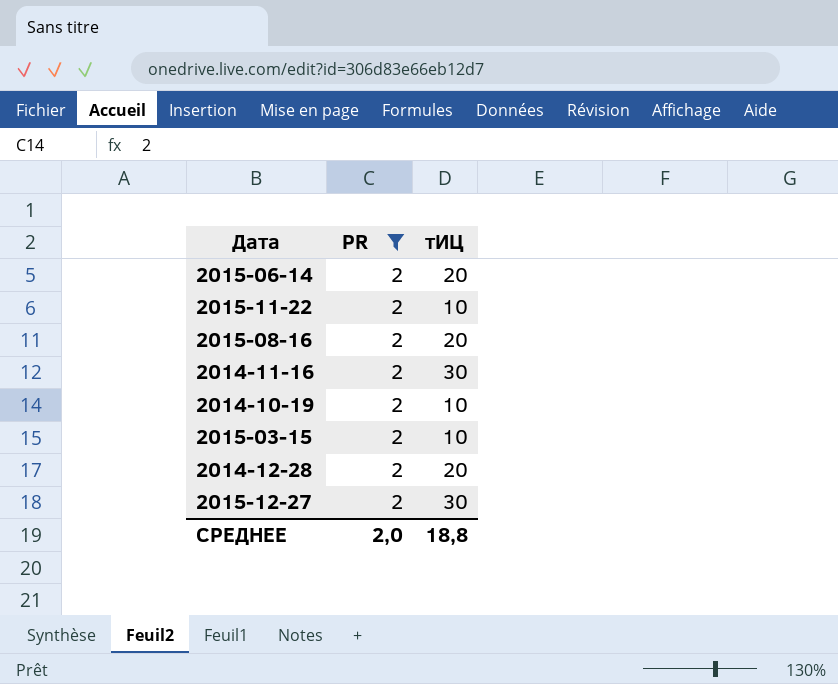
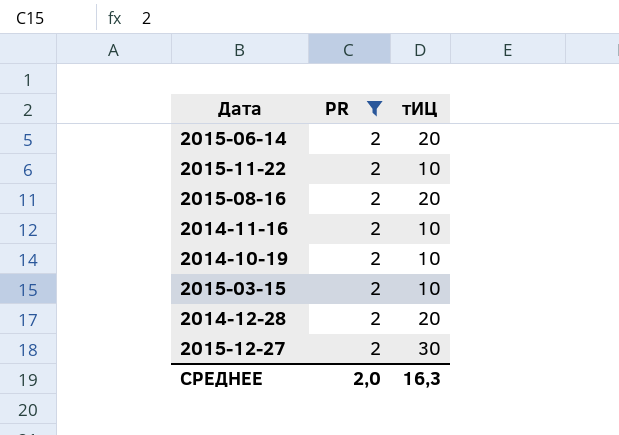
2014-11-16 | тИЦ: 30 -> 10
СРЕДНЕЕ | тИЦ: 18,8 -> 16,3

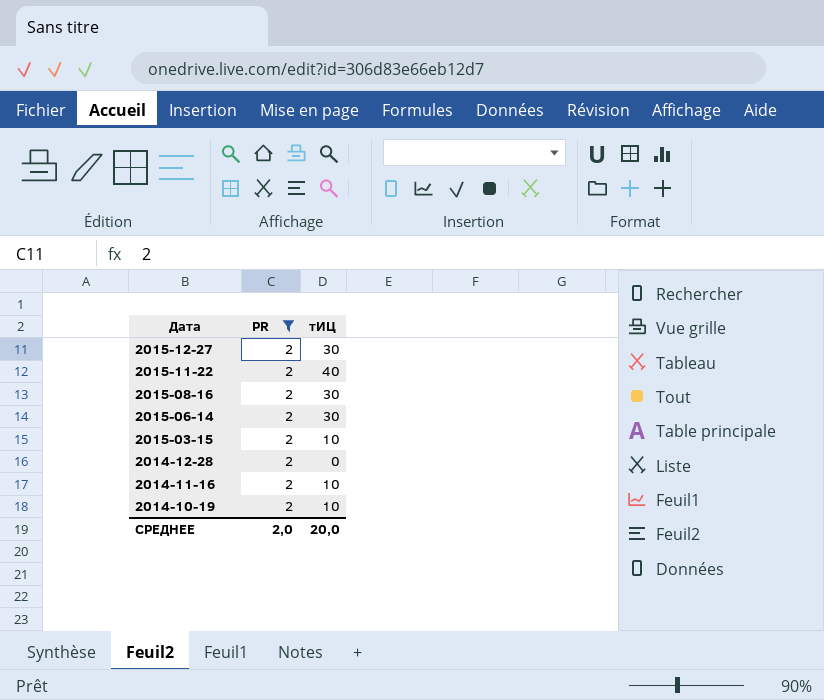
row order: none -> Дата descending
2015-11-22 | тИЦ: 10 -> 40
2015-08-16 | тИЦ: 20 -> 30
2015-06-14 | тИЦ: 20 -> 30
2014-12-28 | тИЦ: 20 -> 0
СРЕДНЕЕ | тИЦ: 16,3 -> 20,0

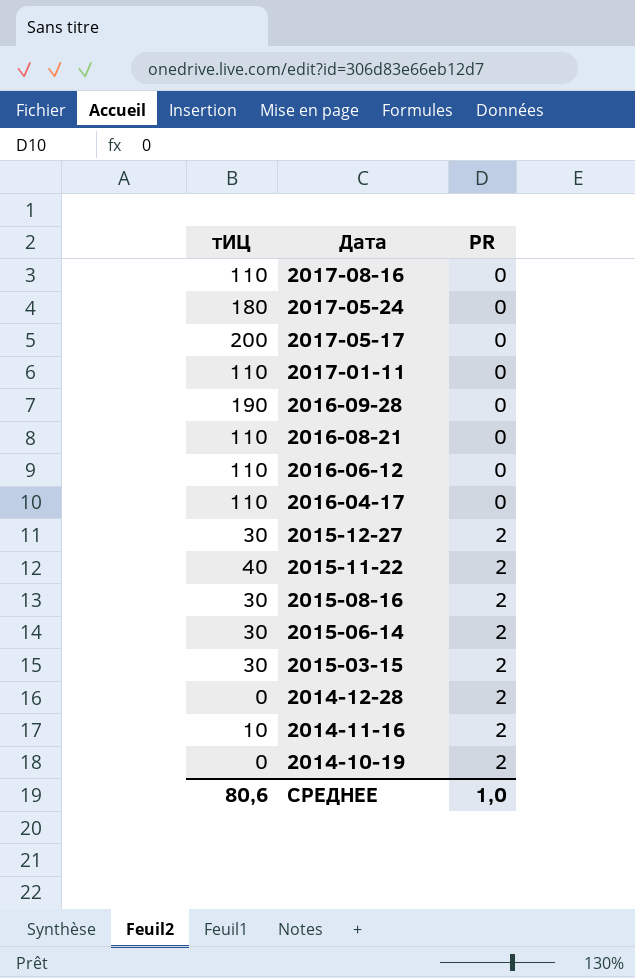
filter: PR = 2 -> none
column тИЦ | position: 3 -> 1
2015-03-15 | тИЦ: 10 -> 30
2014-10-19 | тИЦ: 10 -> 0
СРЕДНЕЕ | тИЦ: 20,0 -> 80,6
СРЕДНЕЕ | PR: 2,0 -> 1,0

